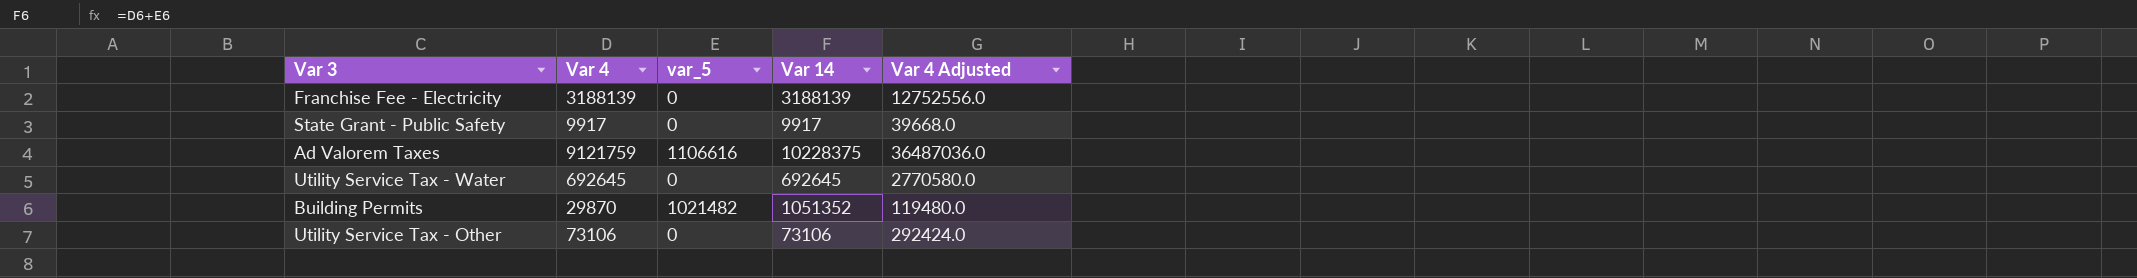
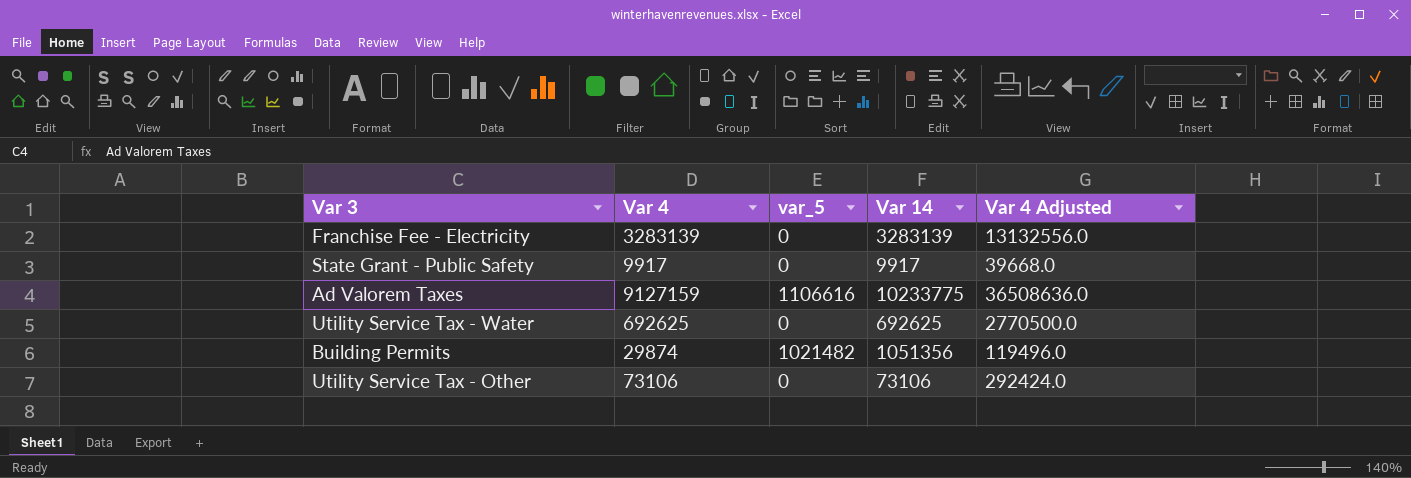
Franchise Fee - Electricity | Var 4: 3188139 -> 3283139
Franchise Fee - Electricity | Var 14: 3188139 -> 3283139
Franchise Fee - Electricity | Var 4 Adjusted: 12752556.0 -> 13132556.0
Ad Valorem Taxes | Var 4: 9121759 -> 9127159
Ad Valorem Taxes | Var 14: 10228375 -> 10233775
Ad Valorem Taxes | Var 4 Adjusted: 36487036.0 -> 36508636.0
Utility Service Tax - Water | Var 4: 692645 -> 692625
Utility Service Tax - Water | Var 14: 692645 -> 692625
Utility Service Tax - Water | Var 4 Adjusted: 2770580.0 -> 2770500.0
Building Permits | Var 4: 29870 -> 29874
Building Permits | Var 14: 1051352 -> 1051356
Building Permits | Var 4 Adjusted: 119480.0 -> 119496.0

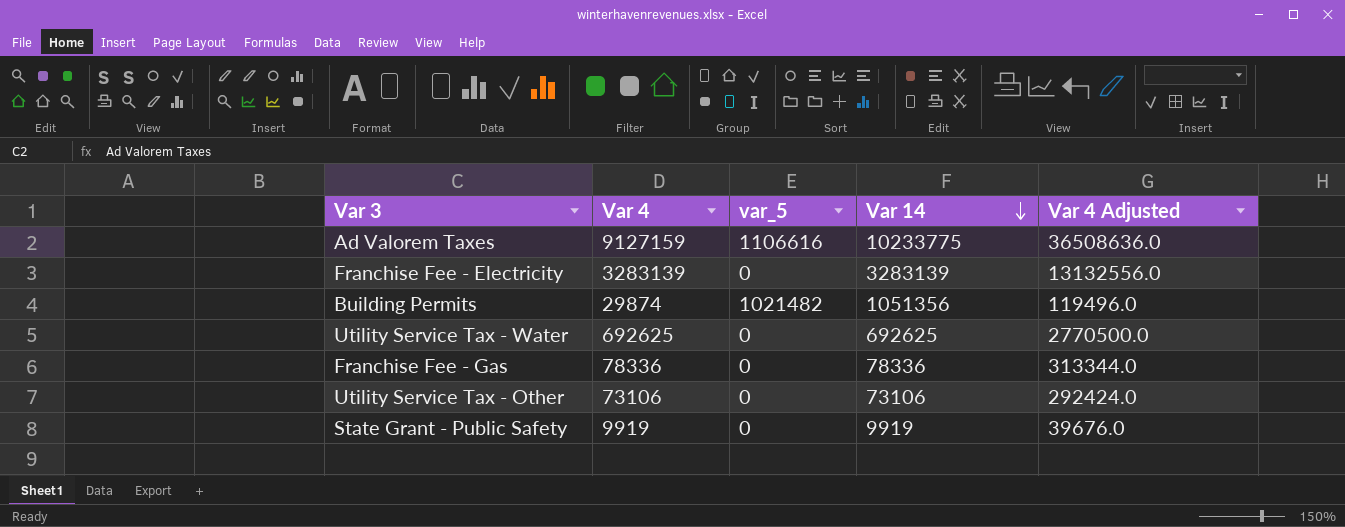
row order: none -> Var 14 descending
row Franchise Fee - Gas: none -> 78336 | 0 | 78336 | 313344.0
State Grant - Public Safety | Var 4: 9917 -> 9919
State Grant - Public Safety | Var 14: 9917 -> 9919
State Grant - Public Safety | Var 4 Adjusted: 39668.0 -> 39676.0

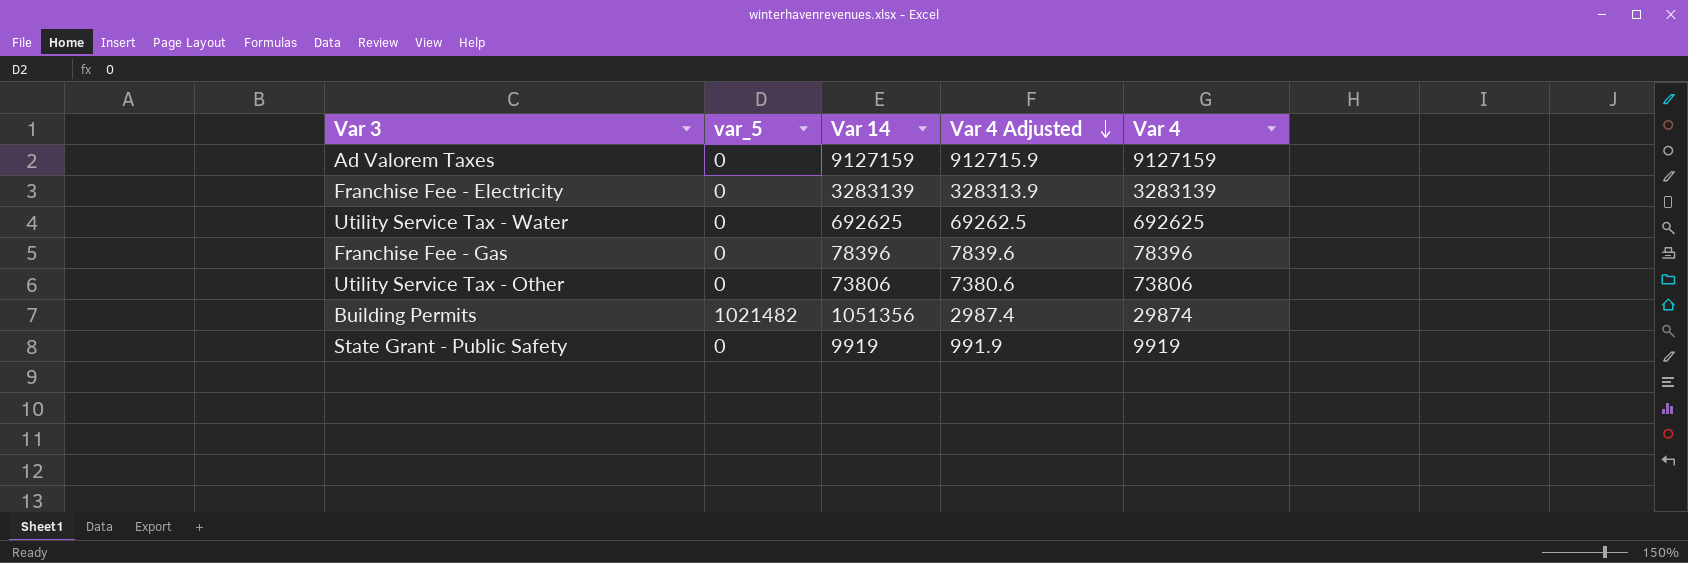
row order: Var 14 descending -> Var 4 Adjusted descending
column Var 4 Adjusted | formula: [Var 4] * 4 -> [Var 4] * 0.1
column Var 4 | position: 2 -> 5
Ad Valorem Taxes | var_5: 1106616 -> 0
Ad Valorem Taxes | Var 14: 10233775 -> 9127159
Franchise Fee - Gas | Var 14: 78336 -> 78396
Franchise Fee - Gas | Var 4: 78336 -> 78396
Utility Service Tax - Other | Var 14: 73106 -> 73806
Utility Service Tax - Other | Var 4: 73106 -> 73806

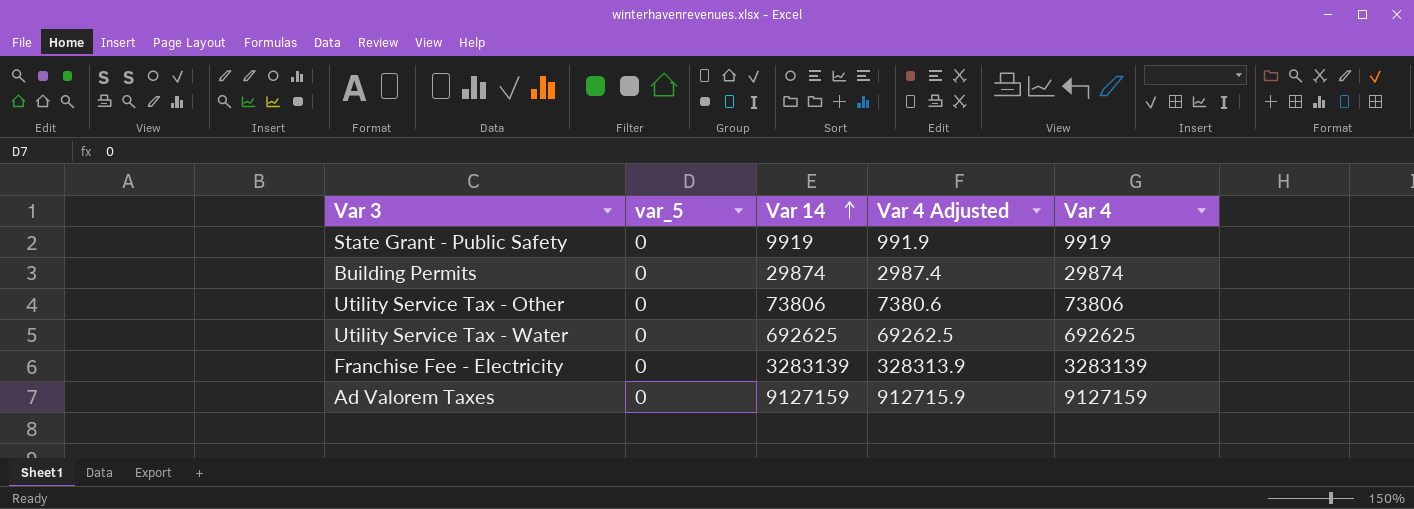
row order: Var 4 Adjusted descending -> Var 14 ascending
row Franchise Fee - Gas: 0 | 78396 | 7839.6 | 78396 -> none
Building Permits | var_5: 1021482 -> 0
Building Permits | Var 14: 1051356 -> 29874

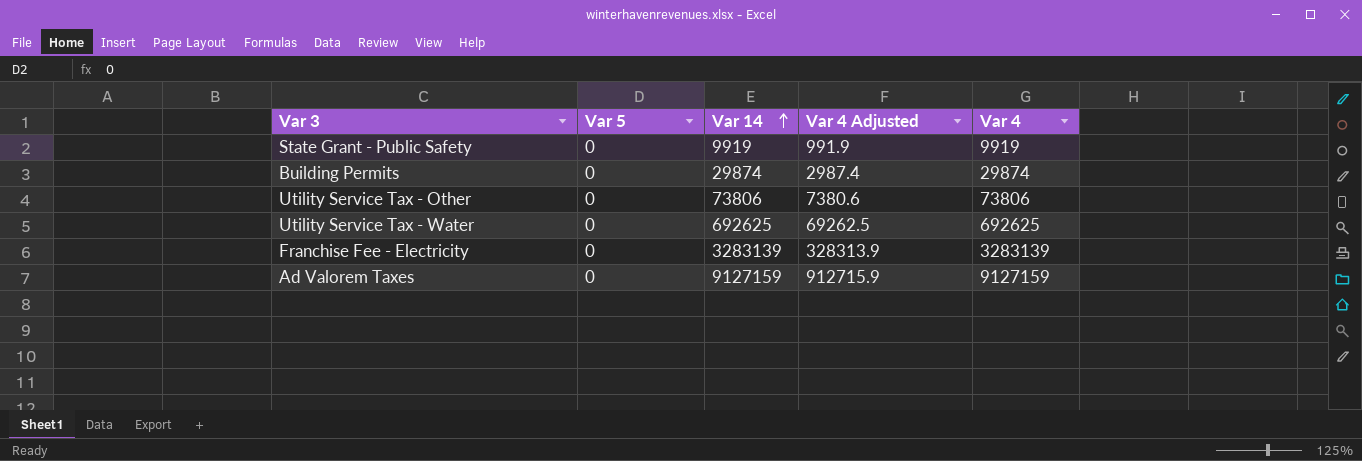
column name: var_5 -> Var 5

